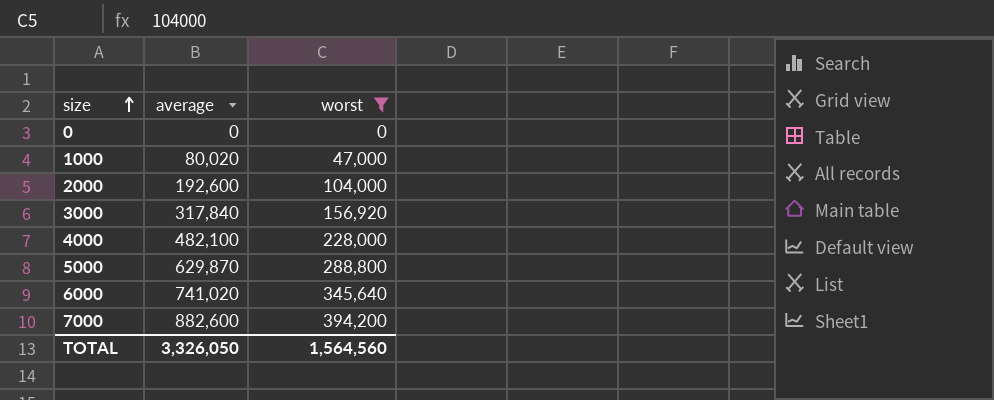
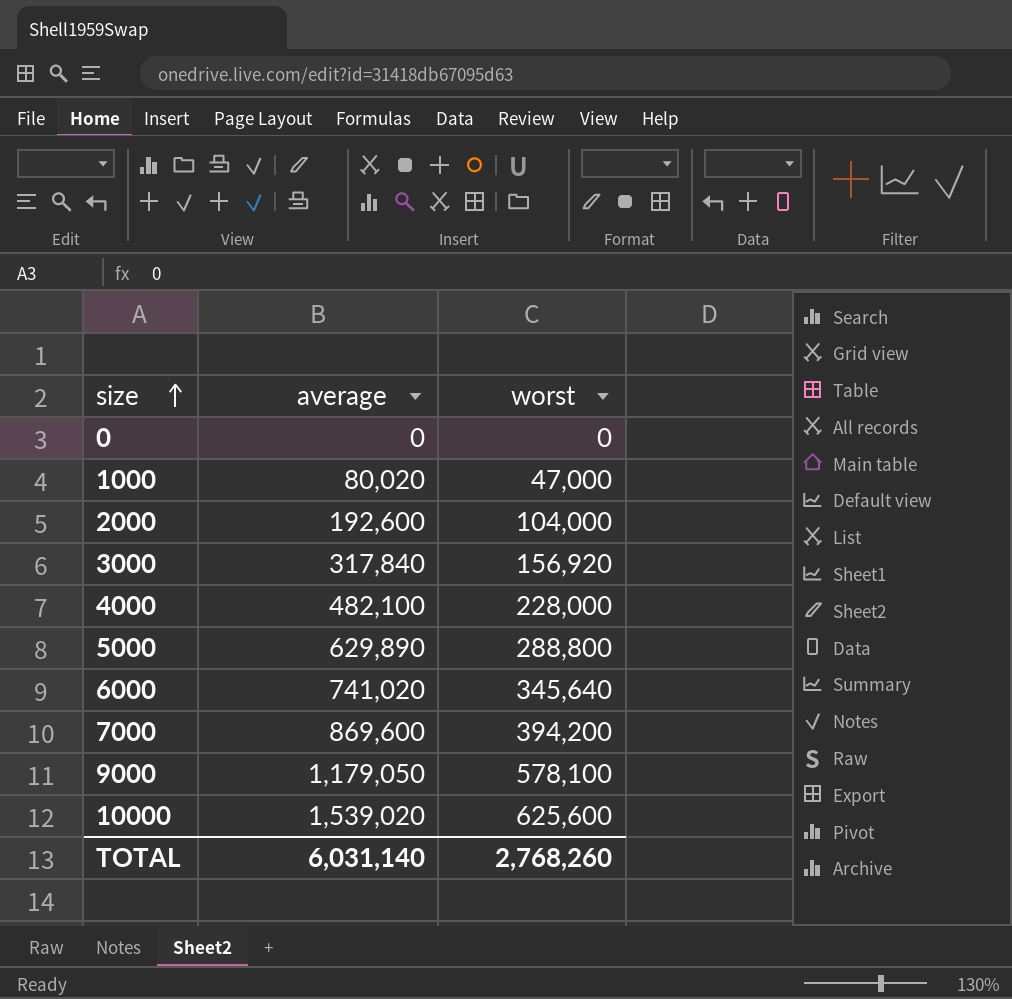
filter: worst <= 394,200 -> none
5000 | average: 629,870 -> 629,890
7000 | average: 882,600 -> 869,600
TOTAL | average: 3,326,050 -> 6,031,140
TOTAL | worst: 1,564,560 -> 2,768,260

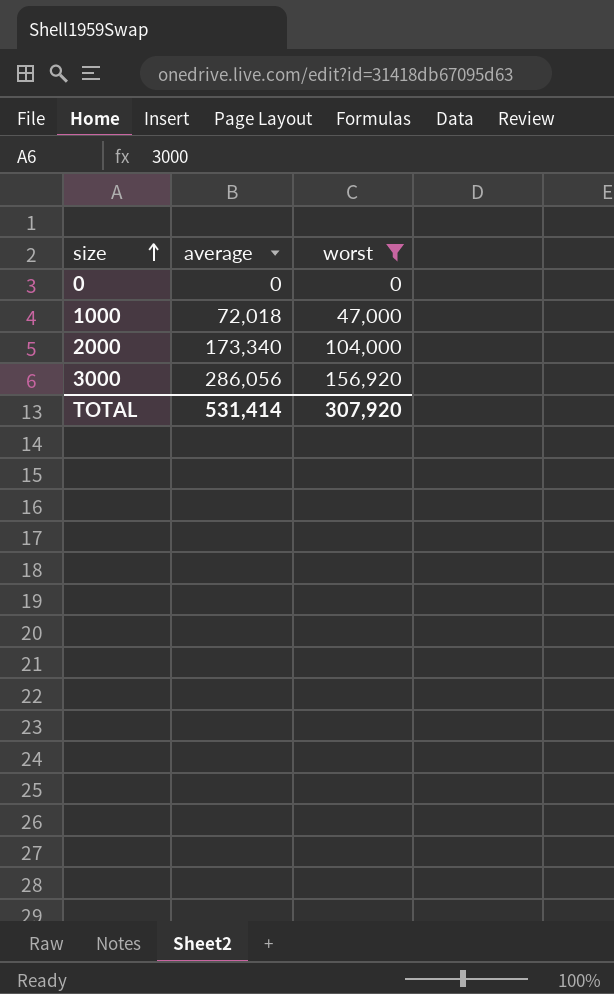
filter: none -> worst <= 156,920
1000 | average: 80,020 -> 72,018
2000 | average: 192,600 -> 173,340
3000 | average: 317,840 -> 286,056
TOTAL | average: 6,031,140 -> 531,414
TOTAL | worst: 2,768,260 -> 307,920

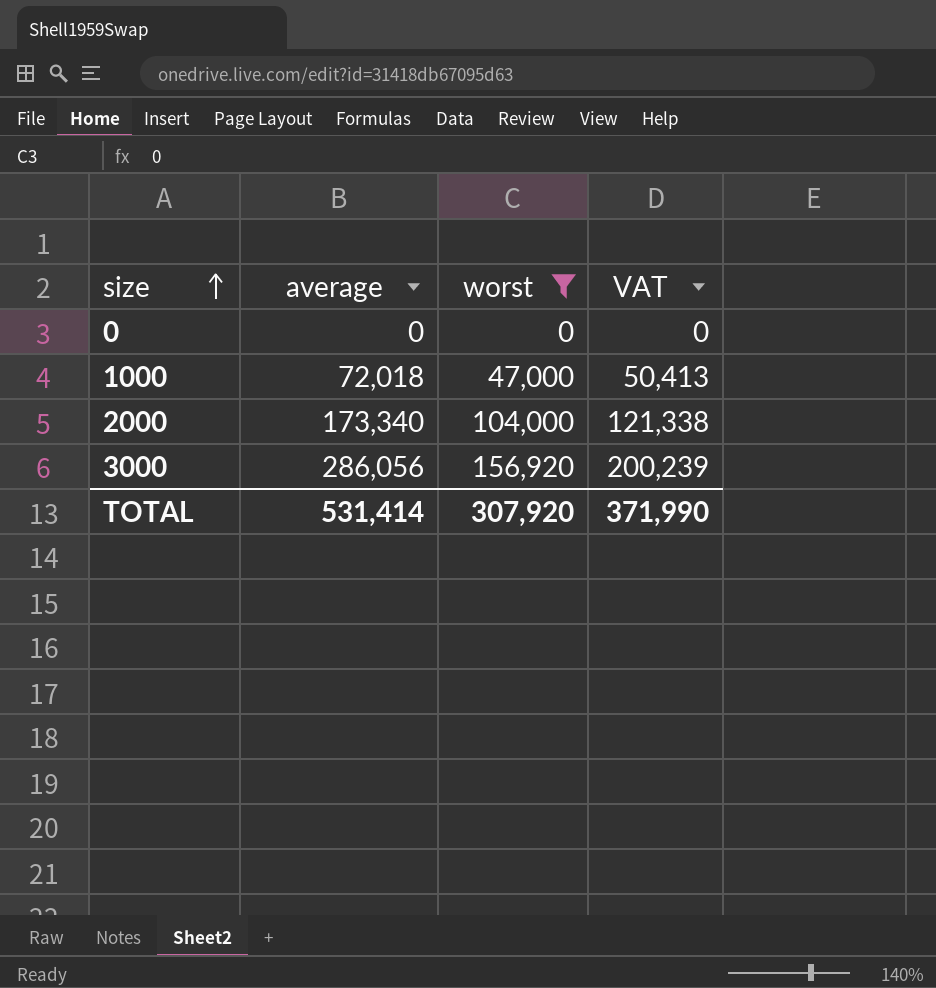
column VAT | formula: none -> [average] * 0.7

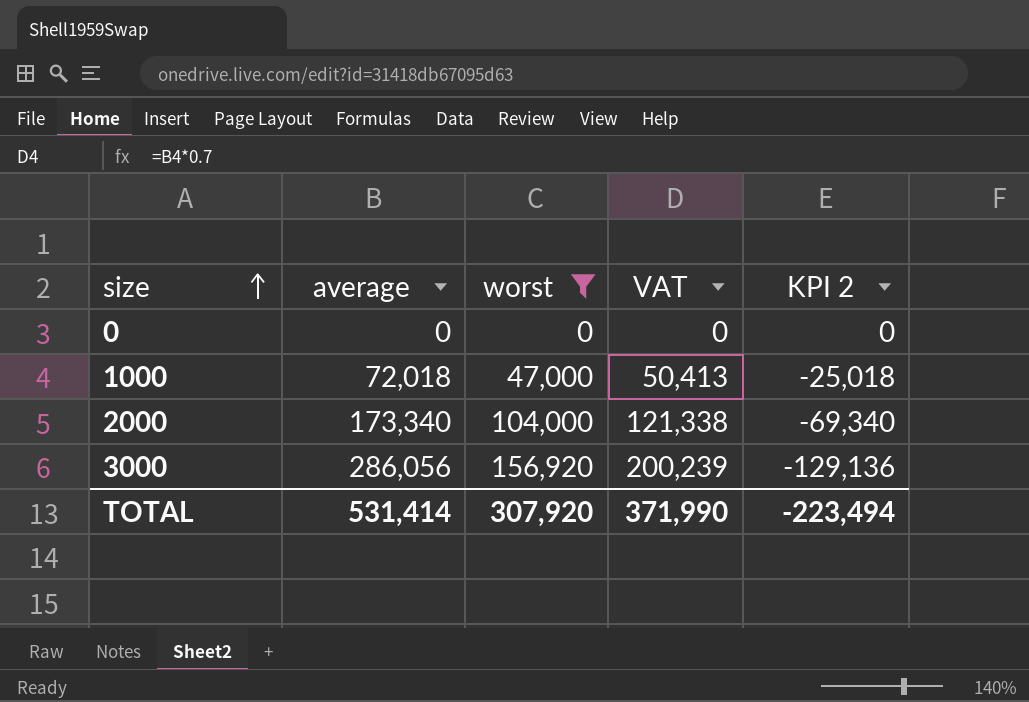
column KPI 2 | formula: none -> [worst] - [average]

